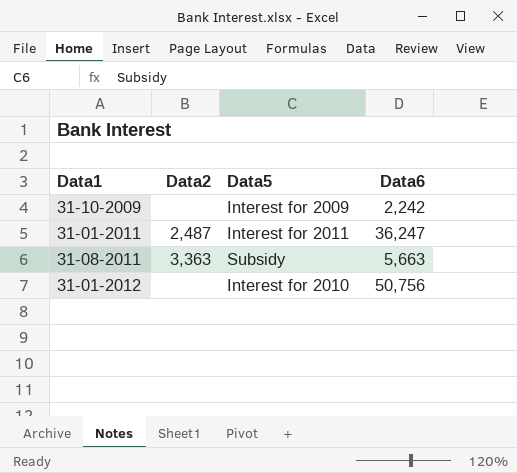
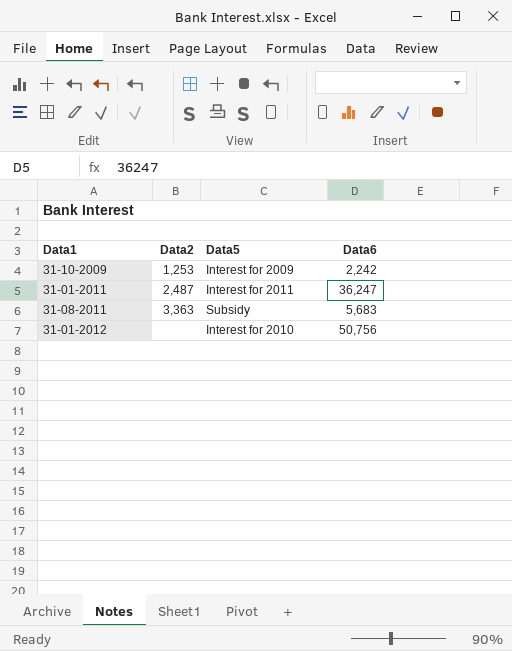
31-10-2009 | Data2: none -> 1,253
31-08-2011 | Data6: 5,663 -> 5,683

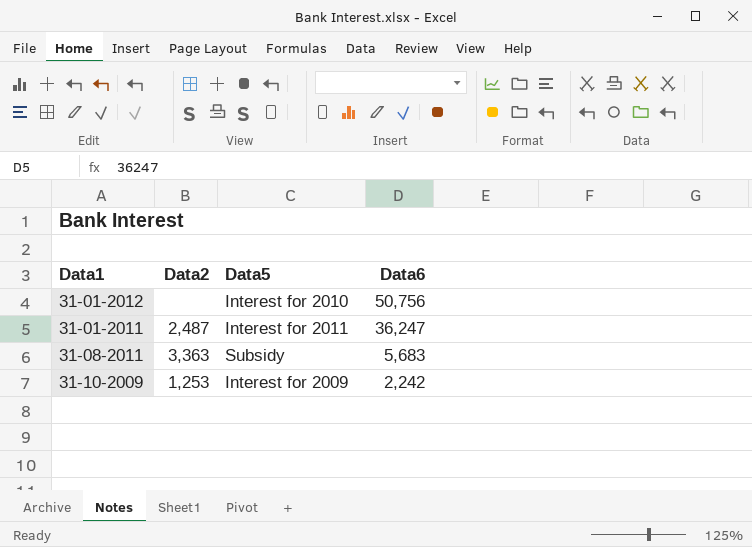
row order: Data1 ascending -> Data6 descending

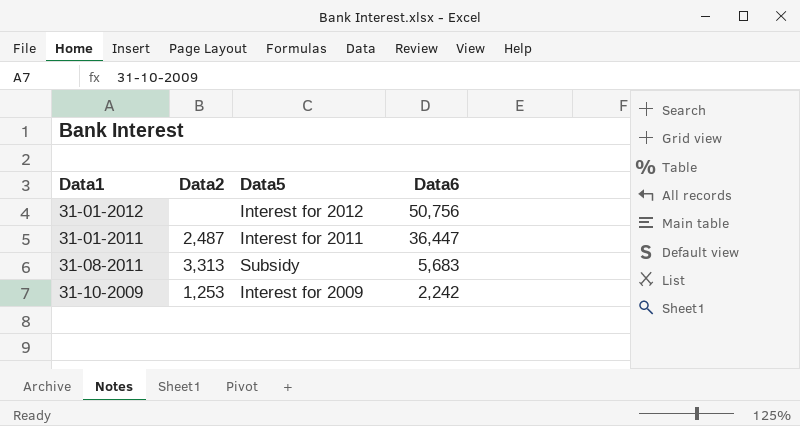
31-01-2012 | Data5: Interest for 2010 -> Interest for 2012
31-01-2011 | Data6: 36,247 -> 36,447
31-08-2011 | Data2: 3,363 -> 3,313

